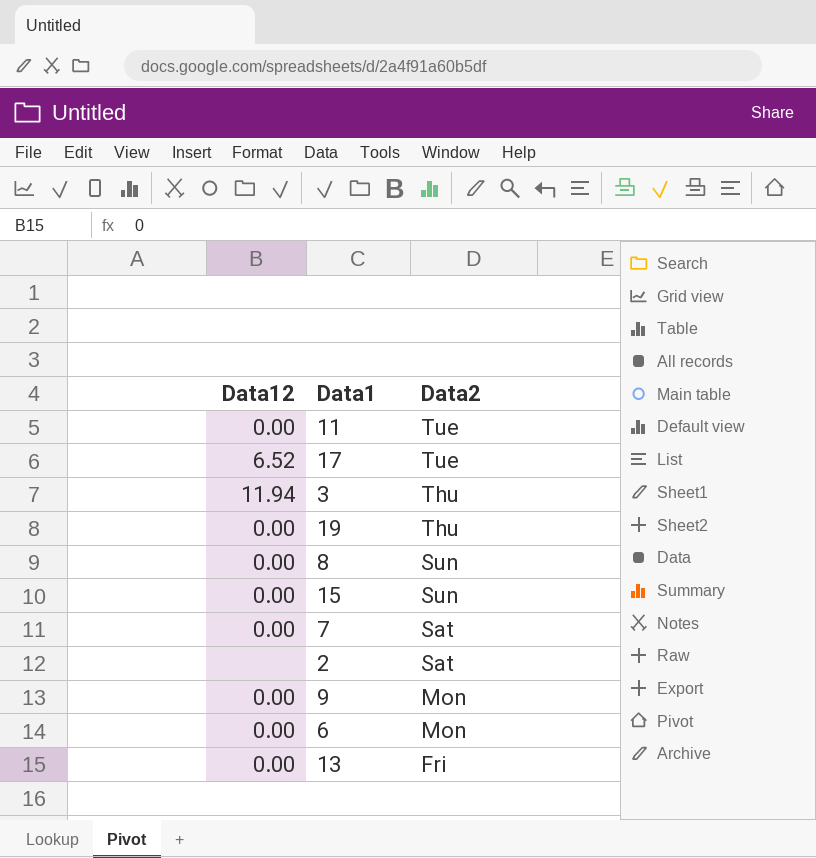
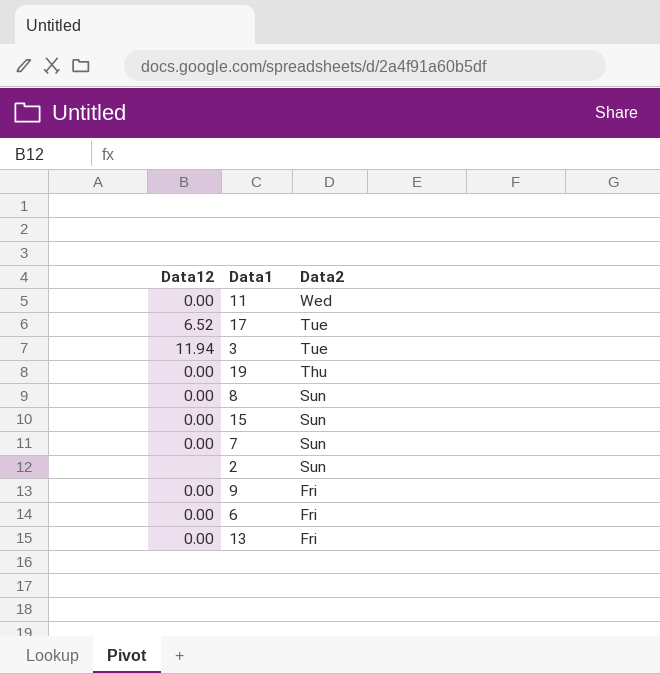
11 | Data2: Tue -> Wed
3 | Data2: Thu -> Tue
7 | Data2: Sat -> Sun
2 | Data2: Sat -> Sun
9 | Data2: Mon -> Fri
6 | Data2: Mon -> Fri

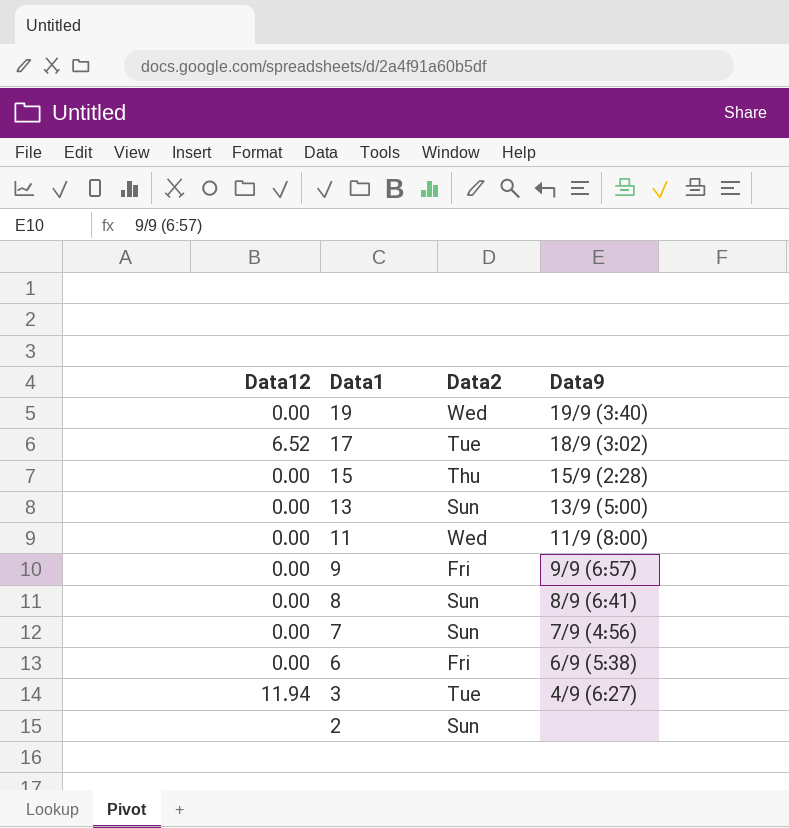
row order: Data2 descending -> Data1 descending
column Data9 | position: none -> 4
19 | Data2: Thu -> Wed
15 | Data2: Sun -> Thu
13 | Data2: Fri -> Sun

